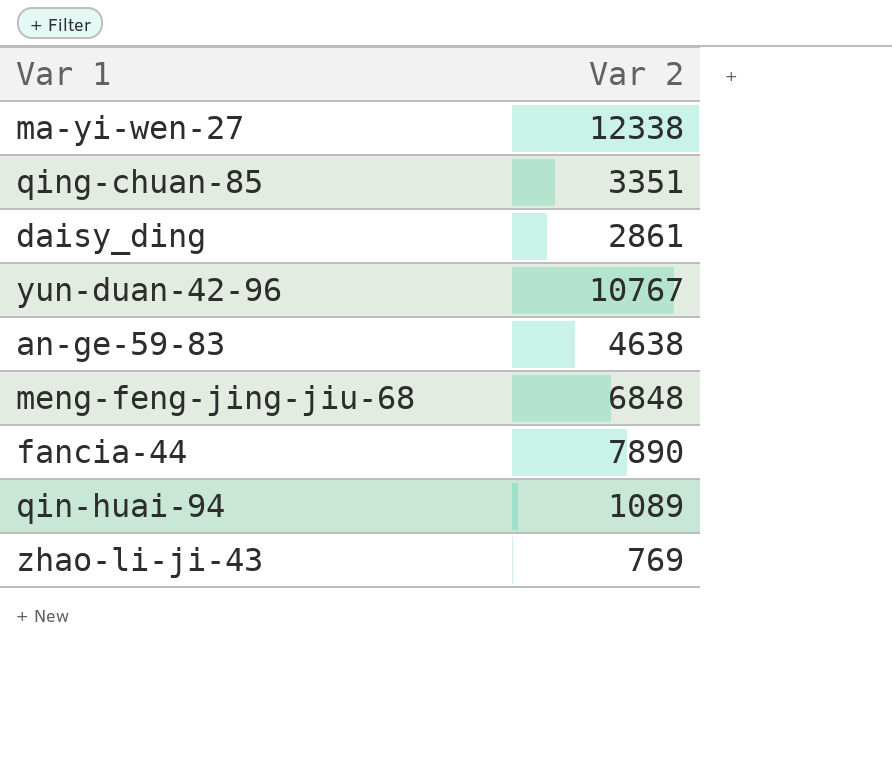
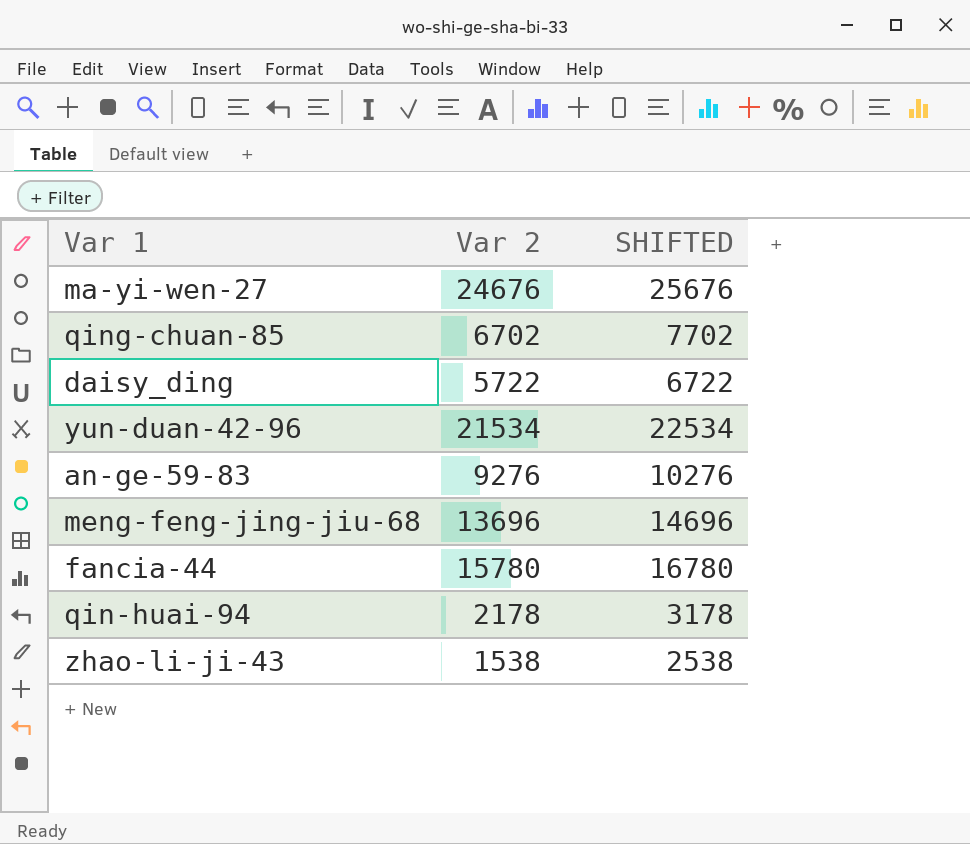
column SHIFTED | formula: none -> [Var 2] + 1000
ma-yi-wen-27 | Var 2: 12338 -> 24676
qing-chuan-85 | Var 2: 3351 -> 6702
daisy_ding | Var 2: 2861 -> 5722
yun-duan-42-96 | Var 2: 10767 -> 21534
an-ge-59-83 | Var 2: 4638 -> 9276
meng-feng-jing-jiu-68 | Var 2: 6848 -> 13696
fancia-44 | Var 2: 7890 -> 15780
qin-huai-94 | Var 2: 1089 -> 2178
zhao-li-ji-43 | Var 2: 769 -> 1538

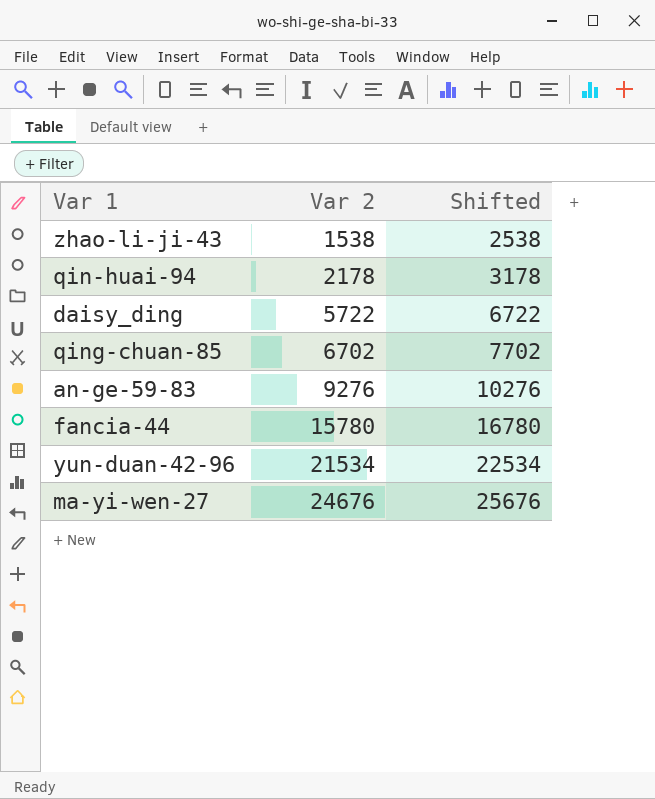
row order: none -> Var 2 ascending
column name: SHIFTED -> Shifted
row meng-feng-jing-jiu-68: 13696 | 14696 -> none

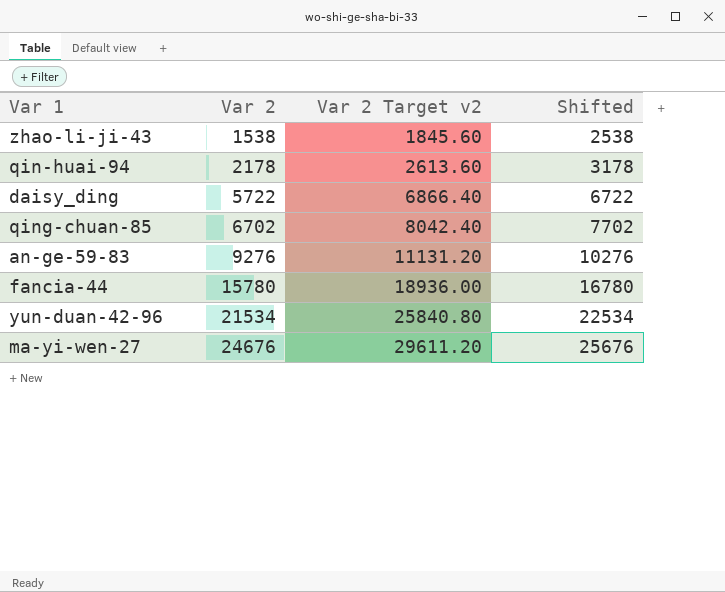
column Var 2 Target v2 | formula: none -> [Var 2] * 1.2

